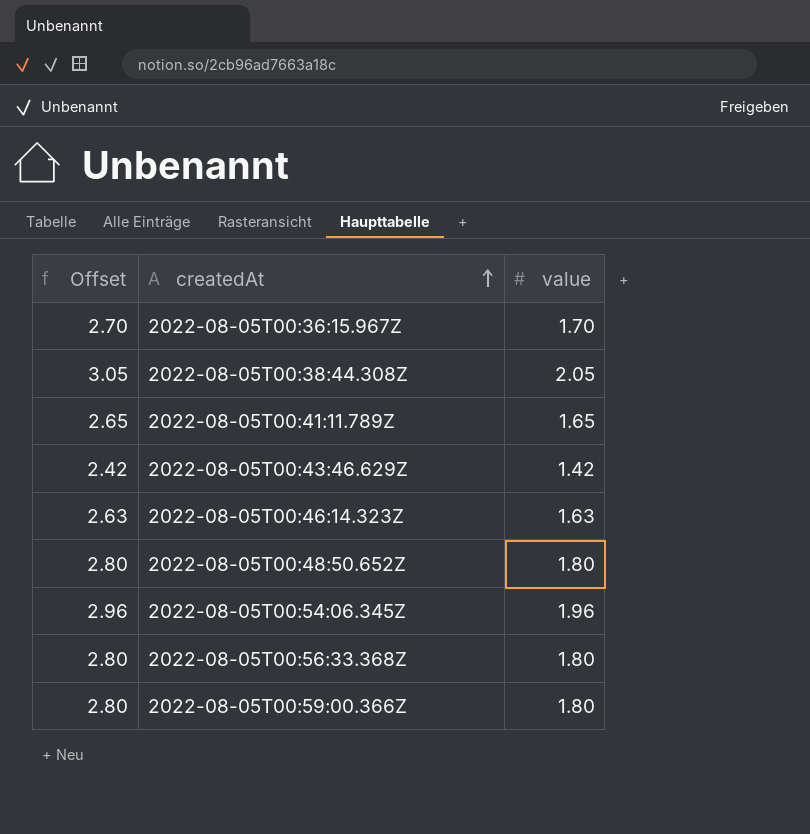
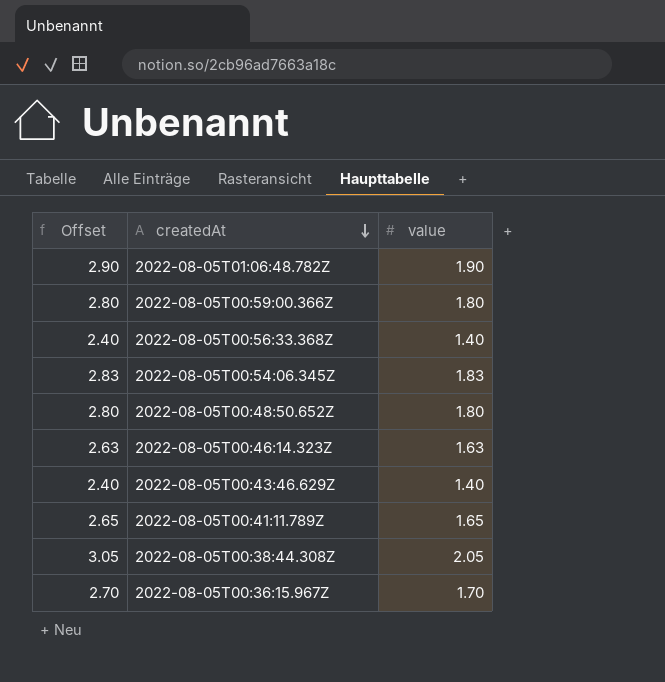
row order: createdAt ascending -> createdAt descending
row 2022-08-05T01:06:48.782Z: none -> 2.90 | 1.90
2022-08-05T00:56:33.368Z | Offset: 2.80 -> 2.40
2022-08-05T00:56:33.368Z | value: 1.80 -> 1.40
2022-08-05T00:54:06.345Z | Offset: 2.96 -> 2.83
2022-08-05T00:54:06.345Z | value: 1.96 -> 1.83
2022-08-05T00:43:46.629Z | Offset: 2.42 -> 2.40
2022-08-05T00:43:46.629Z | value: 1.42 -> 1.40

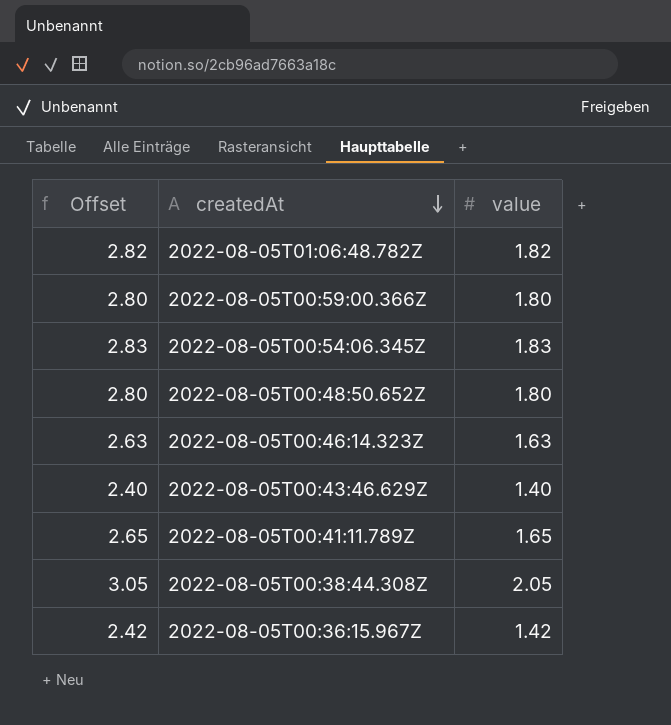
row 2022-08-05T00:56:33.368Z: 2.40 | 1.40 -> none
2022-08-05T01:06:48.782Z | Offset: 2.90 -> 2.82
2022-08-05T01:06:48.782Z | value: 1.90 -> 1.82
2022-08-05T00:36:15.967Z | Offset: 2.70 -> 2.42
2022-08-05T00:36:15.967Z | value: 1.70 -> 1.42

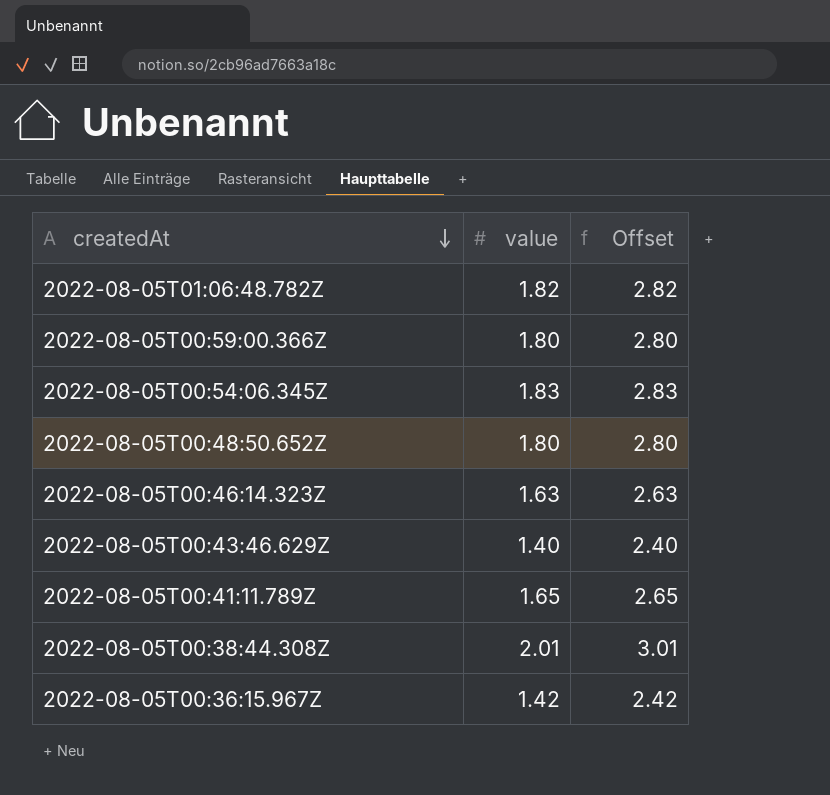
column Offset | position: 1 -> 3
2022-08-05T00:38:44.308Z | value: 2.05 -> 2.01
2022-08-05T00:38:44.308Z | Offset: 3.05 -> 3.01

